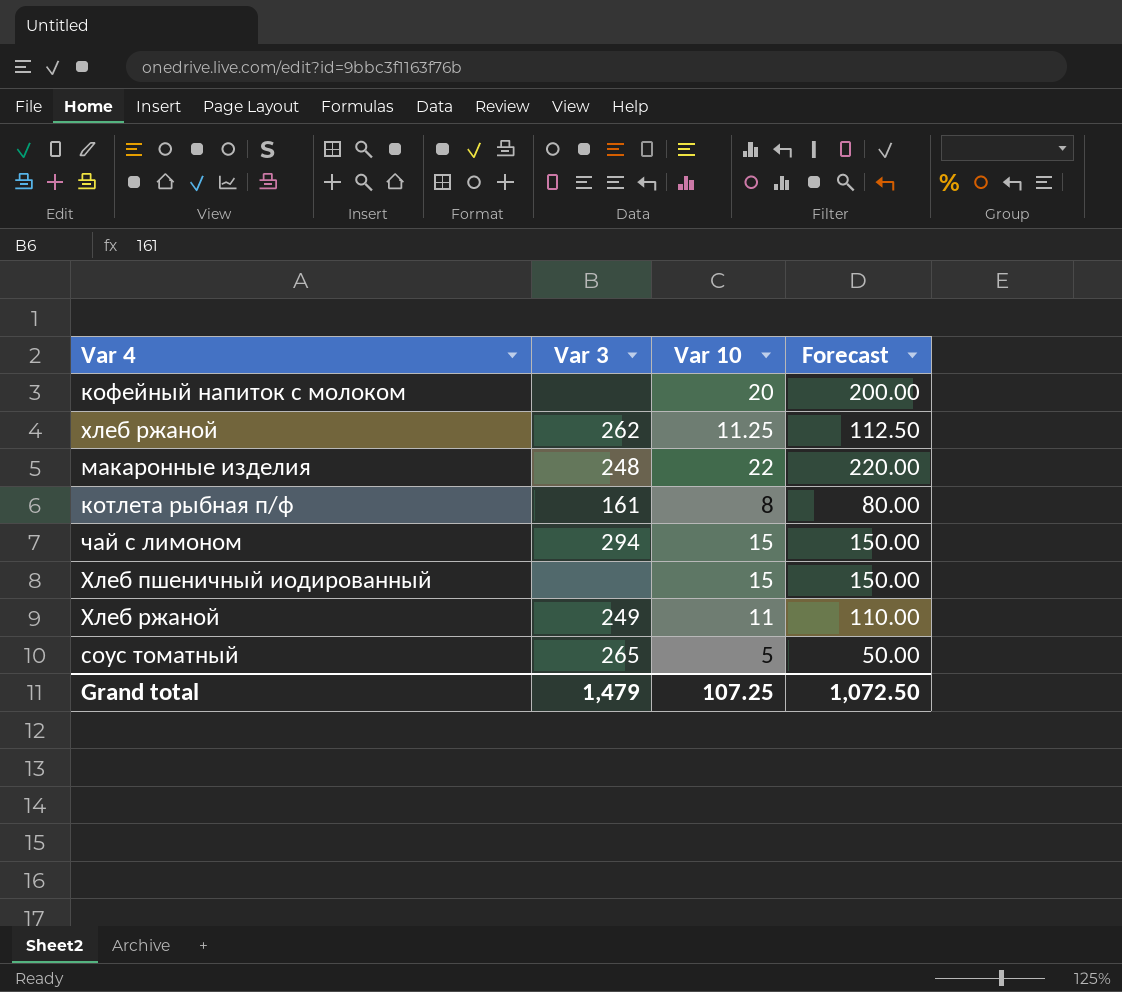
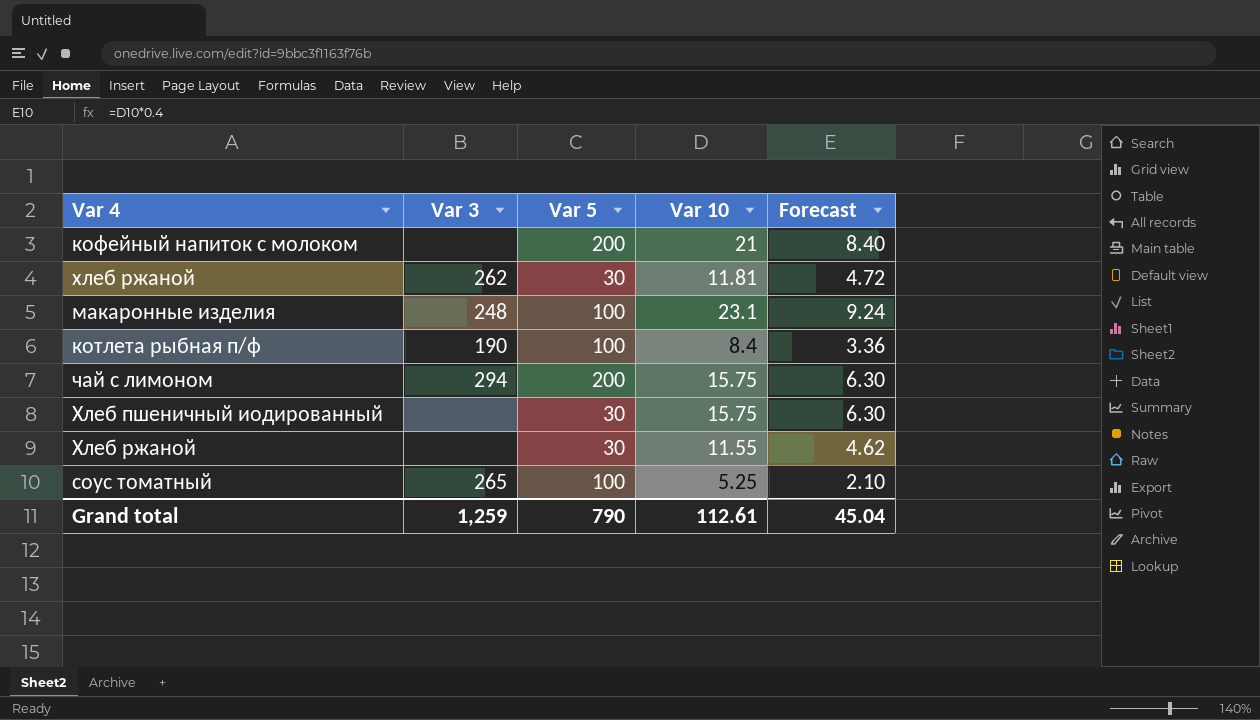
column Var 5 | position: none -> 3
column Forecast | formula: [Var 10] * 10 -> [Var 10] * 0.4
кофейный напиток с молоком | Var 10: 20 -> 21
хлеб ржаной | Var 10: 11.25 -> 11.81
макаронные изделия | Var 10: 22 -> 23.1
котлета рыбная п/ф | Var 3: 161 -> 190
котлета рыбная п/ф | Var 10: 8 -> 8.4
чай с лимоном | Var 10: 15 -> 15.75
Хлеб пшеничный иодированный | Var 10: 15 -> 15.75
Хлеб ржаной | Var 3: 249 -> none
Хлеб ржаной | Var 10: 11 -> 11.55
соус томатный | Var 10: 5 -> 5.25
Grand total | Var 3: 1,479 -> 1,259
Grand total | Var 10: 107.25 -> 112.61
Grand total | Forecast: 1,072.50 -> 45.04

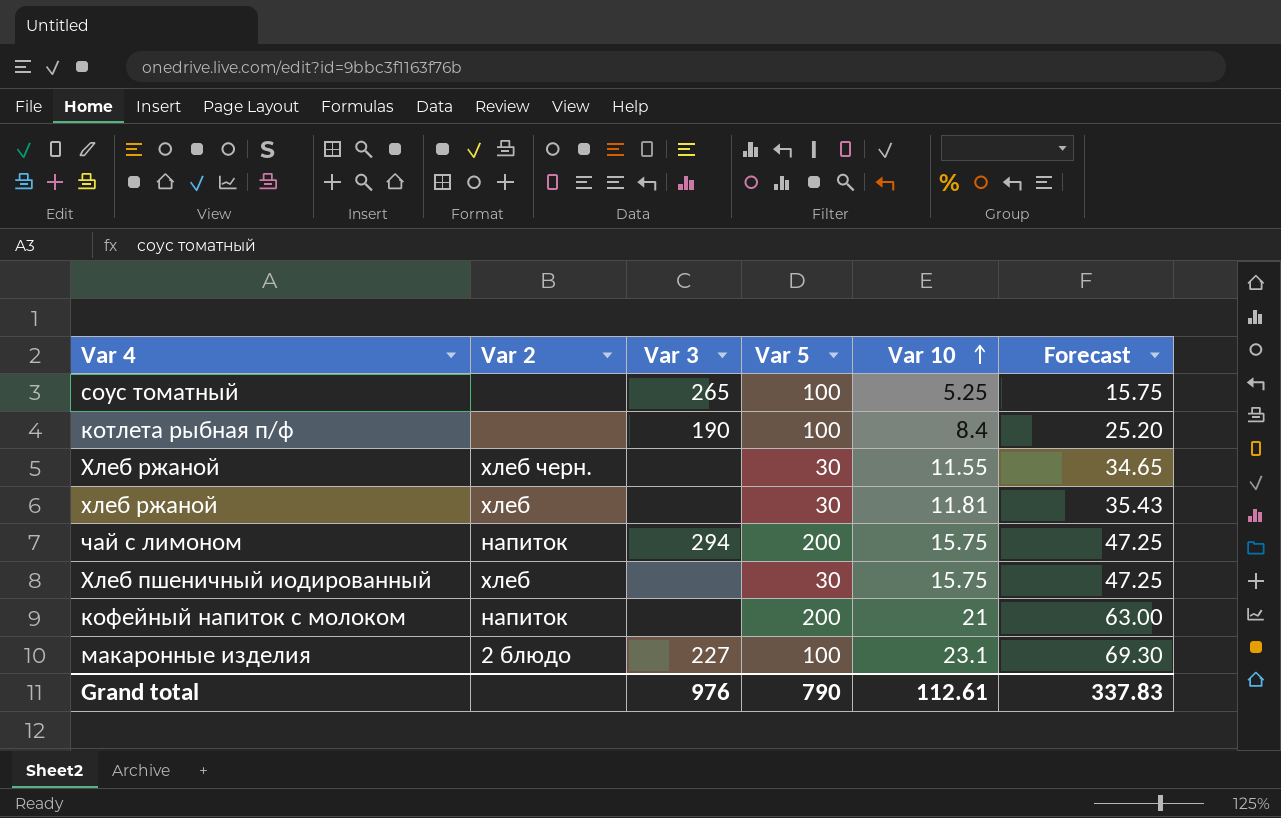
row order: none -> Var 10 ascending
column Var 2 | position: none -> 2
column Forecast | formula: [Var 10] * 0.4 -> [Var 10] * 3
хлеб ржаной | Var 3: 262 -> none
макаронные изделия | Var 3: 248 -> 227
Grand total | Var 3: 1,259 -> 976
Grand total | Forecast: 45.04 -> 337.83

